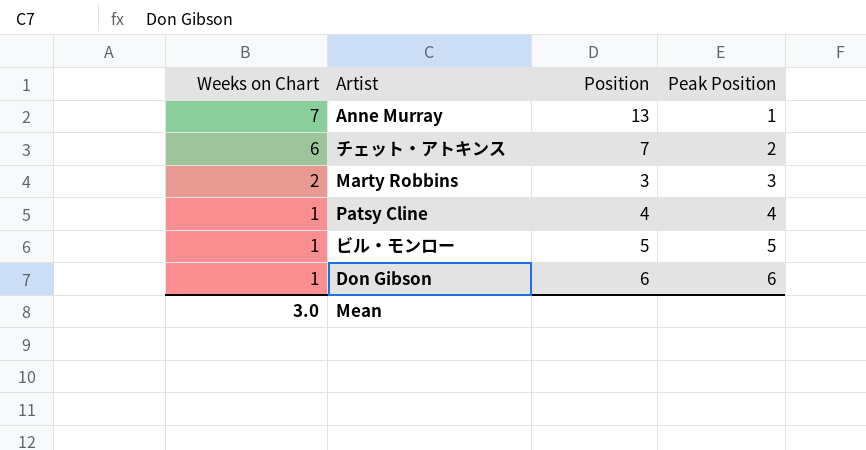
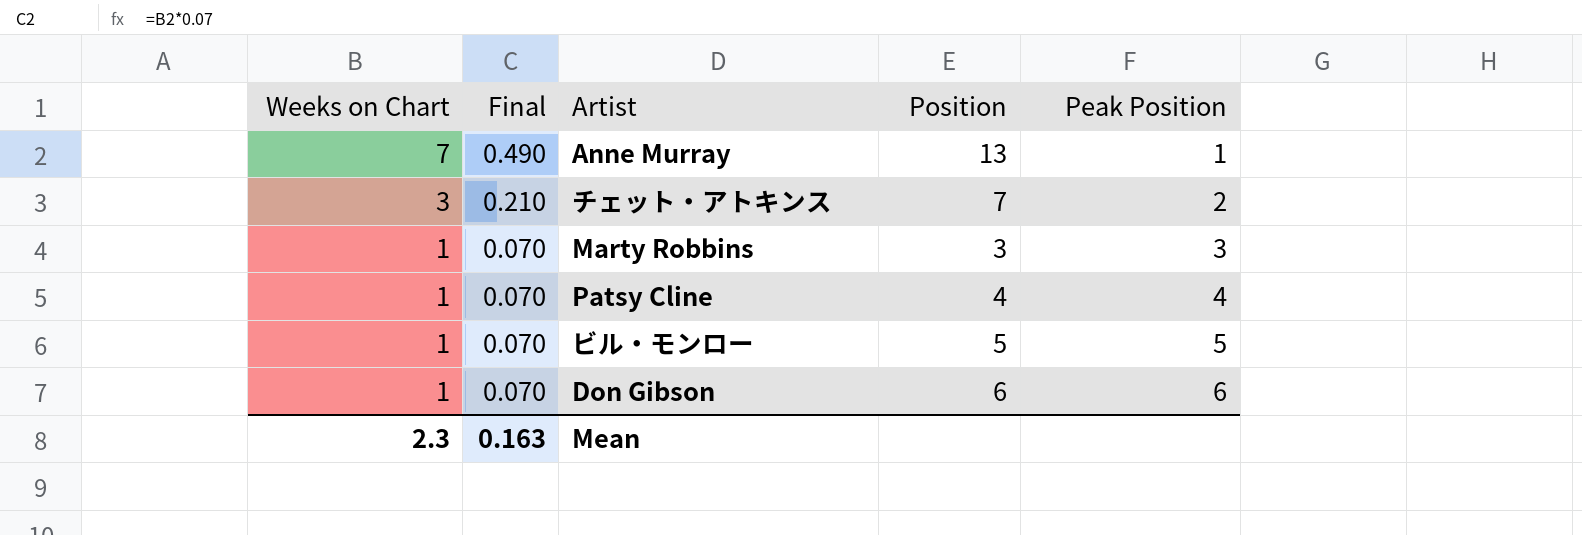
column Final | formula: none -> [Weeks on Chart] * 0.07
チェット・アトキンス | Weeks on Chart: 6 -> 3
Marty Robbins | Weeks on Chart: 2 -> 1
Mean | Weeks on Chart: 3.0 -> 2.3

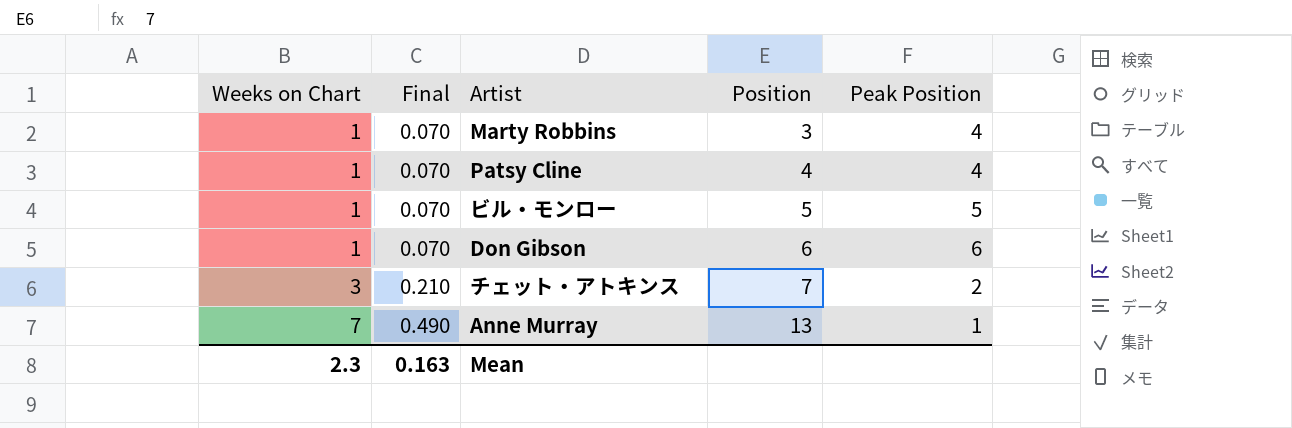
row order: Weeks on Chart descending -> Weeks on Chart ascending
Marty Robbins | Peak Position: 3 -> 4

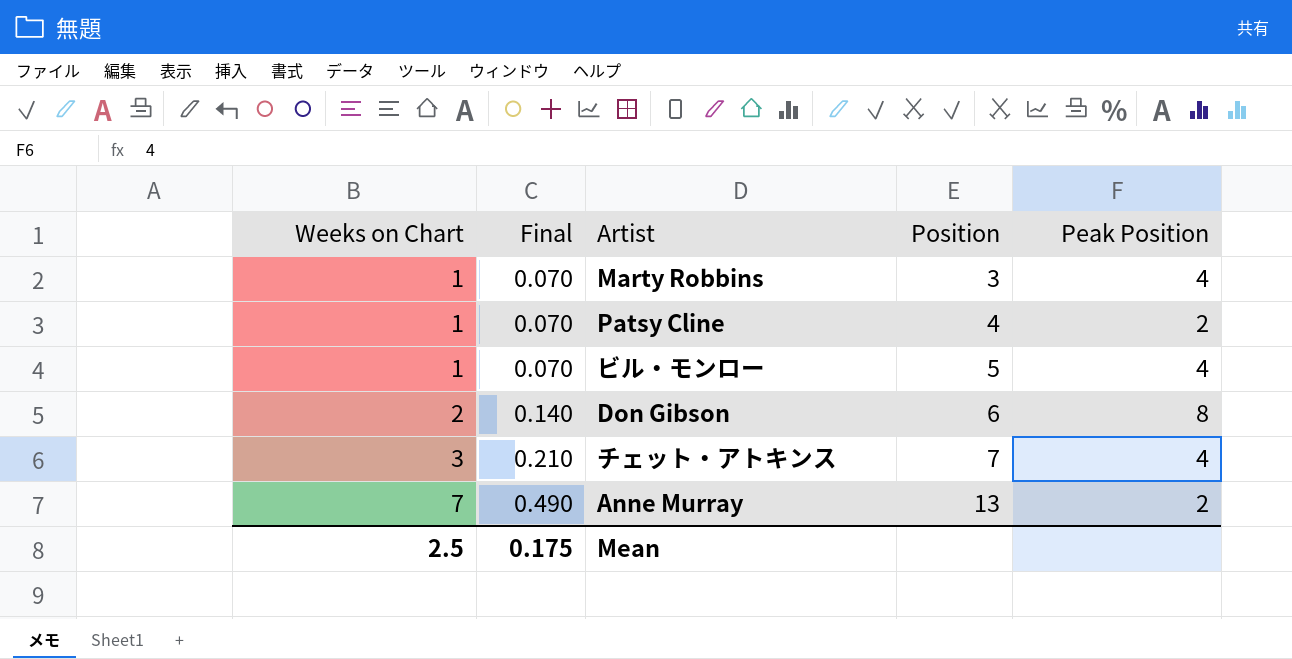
Patsy Cline | Peak Position: 4 -> 2
ビル・モンロー | Peak Position: 5 -> 4
Don Gibson | Weeks on Chart: 1 -> 2
Don Gibson | Final: 0.070 -> 0.140
Don Gibson | Peak Position: 6 -> 8
チェット・アトキンス | Peak Position: 2 -> 4
Anne Murray | Peak Position: 1 -> 2
Mean | Weeks on Chart: 2.3 -> 2.5
Mean | Final: 0.163 -> 0.175

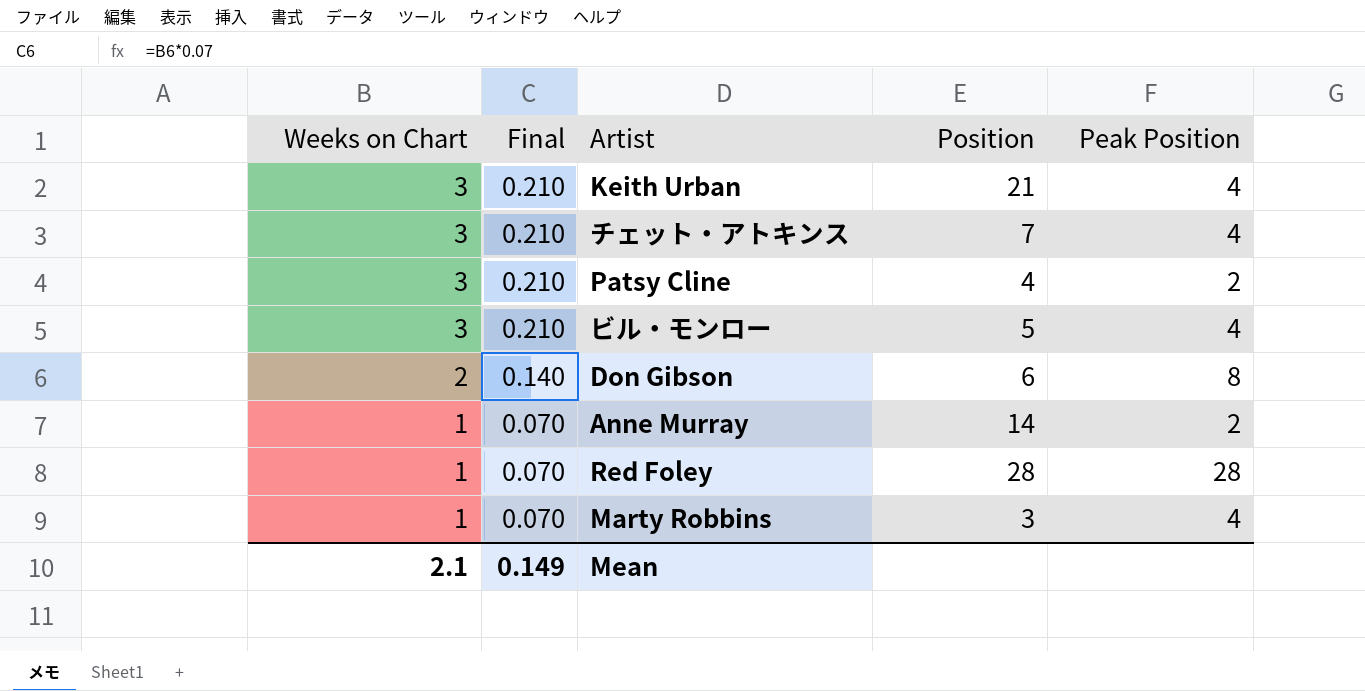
row order: Weeks on Chart ascending -> Weeks on Chart descending
row Keith Urban: none -> 3 | 0.210 | 21 | 4
Patsy Cline | Weeks on Chart: 1 -> 3
Patsy Cline | Final: 0.070 -> 0.210
ビル・モンロー | Weeks on Chart: 1 -> 3
ビル・モンロー | Final: 0.070 -> 0.210
Anne Murray | Weeks on Chart: 7 -> 1
Anne Murray | Final: 0.490 -> 0.070
Anne Murray | Position: 13 -> 14
row Red Foley: none -> 1 | 0.070 | 28 | 28
Mean | Weeks on Chart: 2.5 -> 2.1
Mean | Final: 0.175 -> 0.149

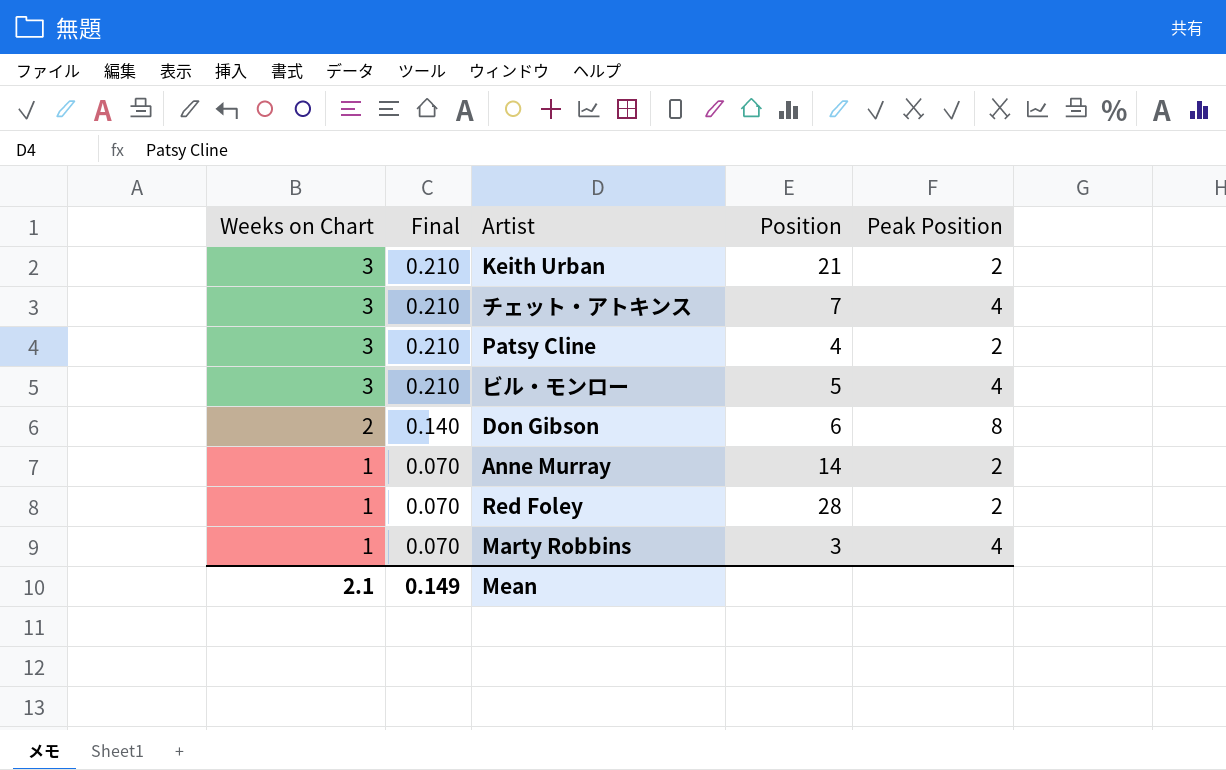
Keith Urban | Peak Position: 4 -> 2
Red Foley | Peak Position: 28 -> 2

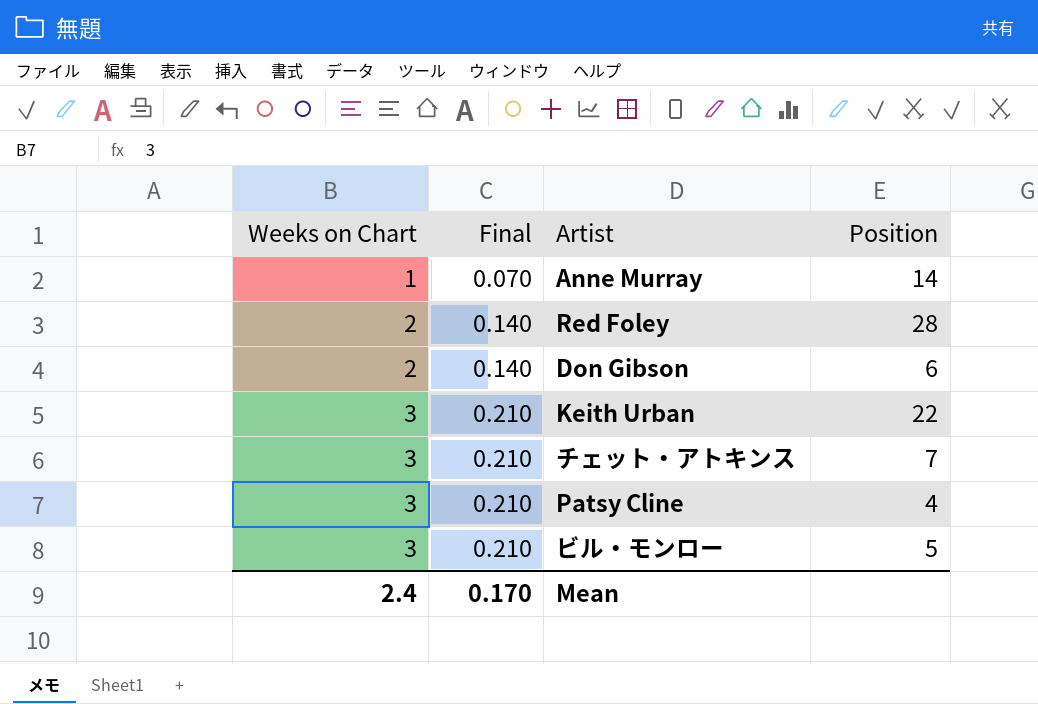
row order: Weeks on Chart descending -> Weeks on Chart ascending
column Peak Position | position: 5 -> none
row Marty Robbins: 1 | 0.070 | 3 | 4 -> none
Red Foley | Weeks on Chart: 1 -> 2
Red Foley | Final: 0.070 -> 0.140
Keith Urban | Position: 21 -> 22
Mean | Weeks on Chart: 2.1 -> 2.4
Mean | Final: 0.149 -> 0.170

